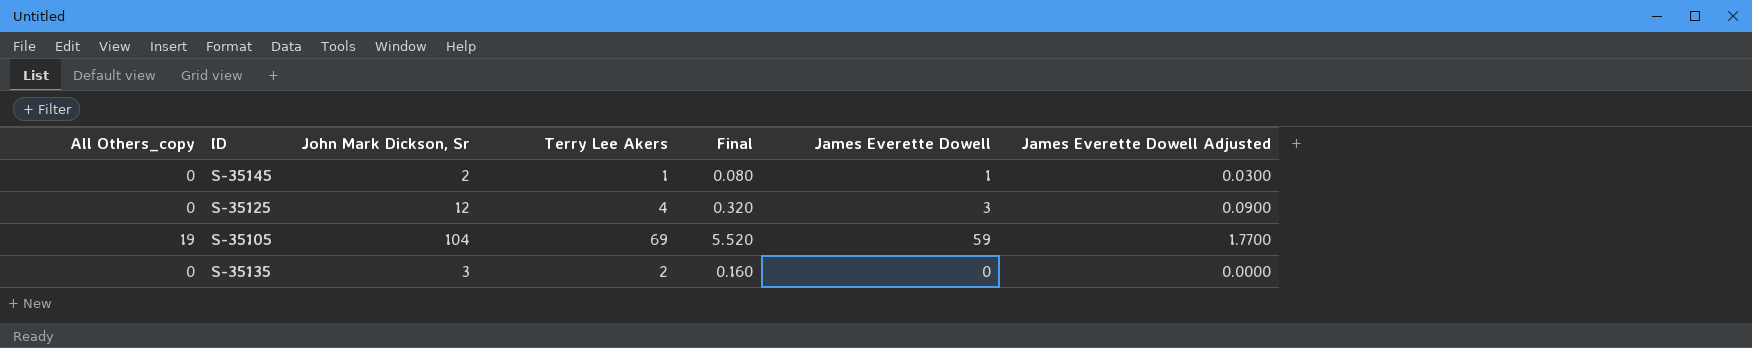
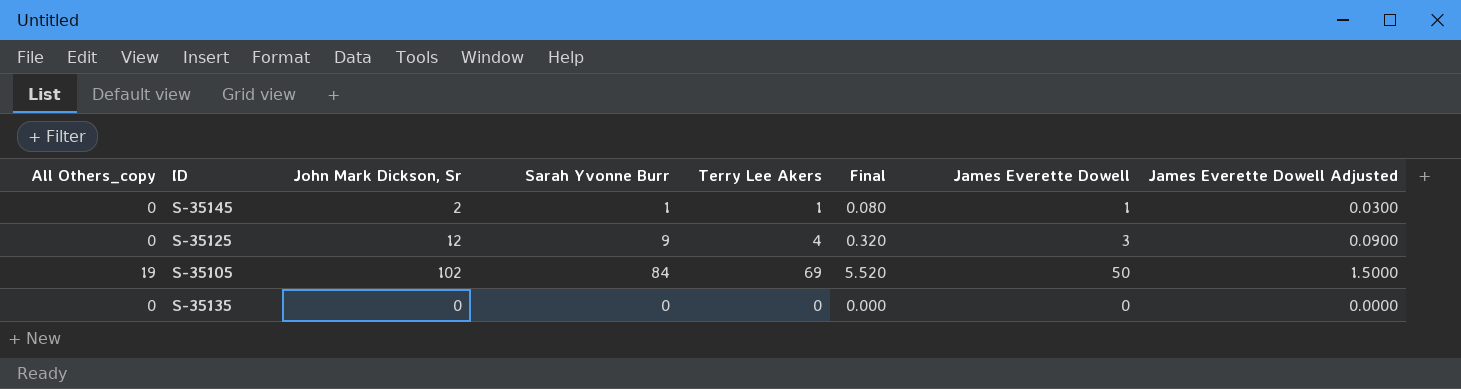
column Sarah Yvonne Burr | position: none -> 4
S-35105 | John Mark Dickson, Sr: 104 -> 102
S-35105 | James Everette Dowell: 59 -> 50
S-35105 | James Everette Dowell Adjusted: 1.7700 -> 1.5000
S-35135 | John Mark Dickson, Sr: 3 -> 0
S-35135 | Terry Lee Akers: 2 -> 0
S-35135 | Final: 0.160 -> 0.000

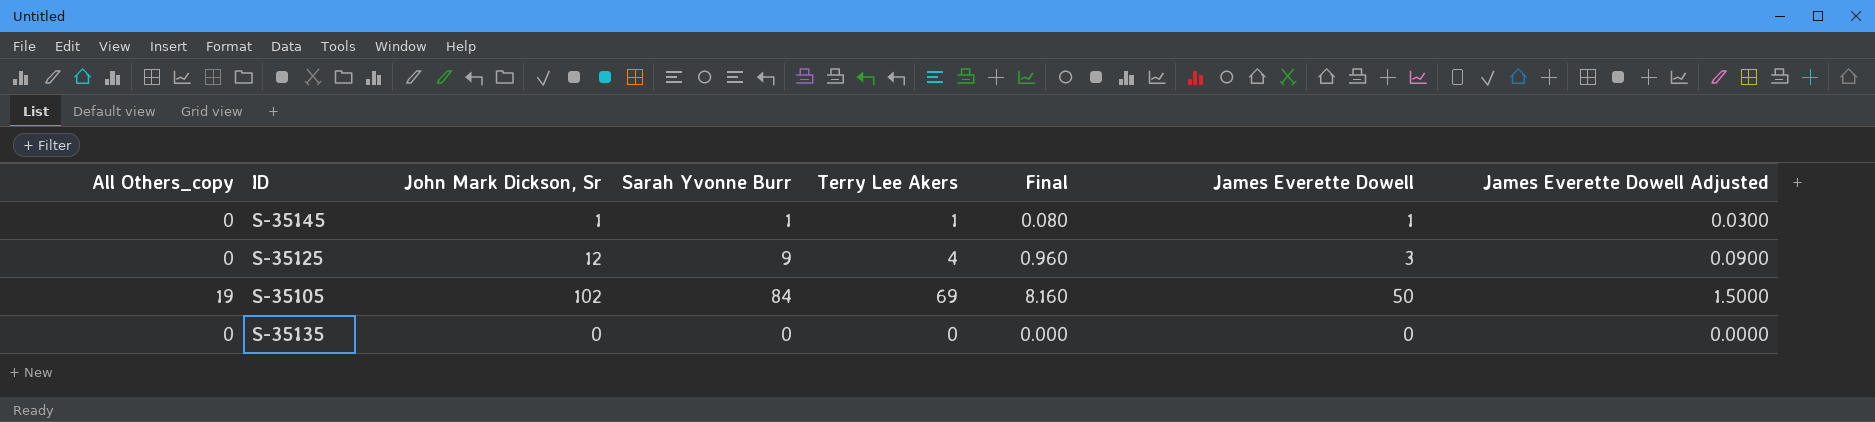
column Final | formula: [Terry Lee Akers] * 0.08 -> [John Mark Dickson, Sr] * 0.08
S-35145 | John Mark Dickson, Sr: 2 -> 1

